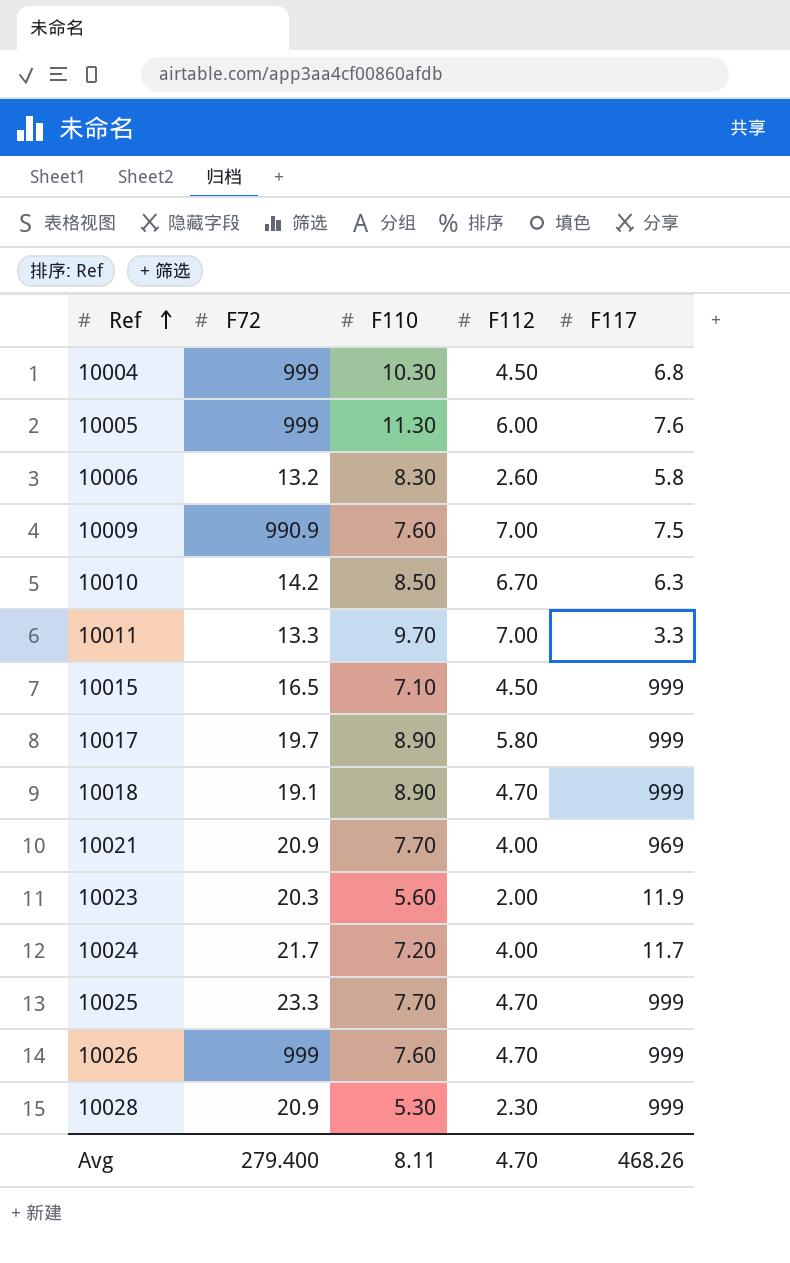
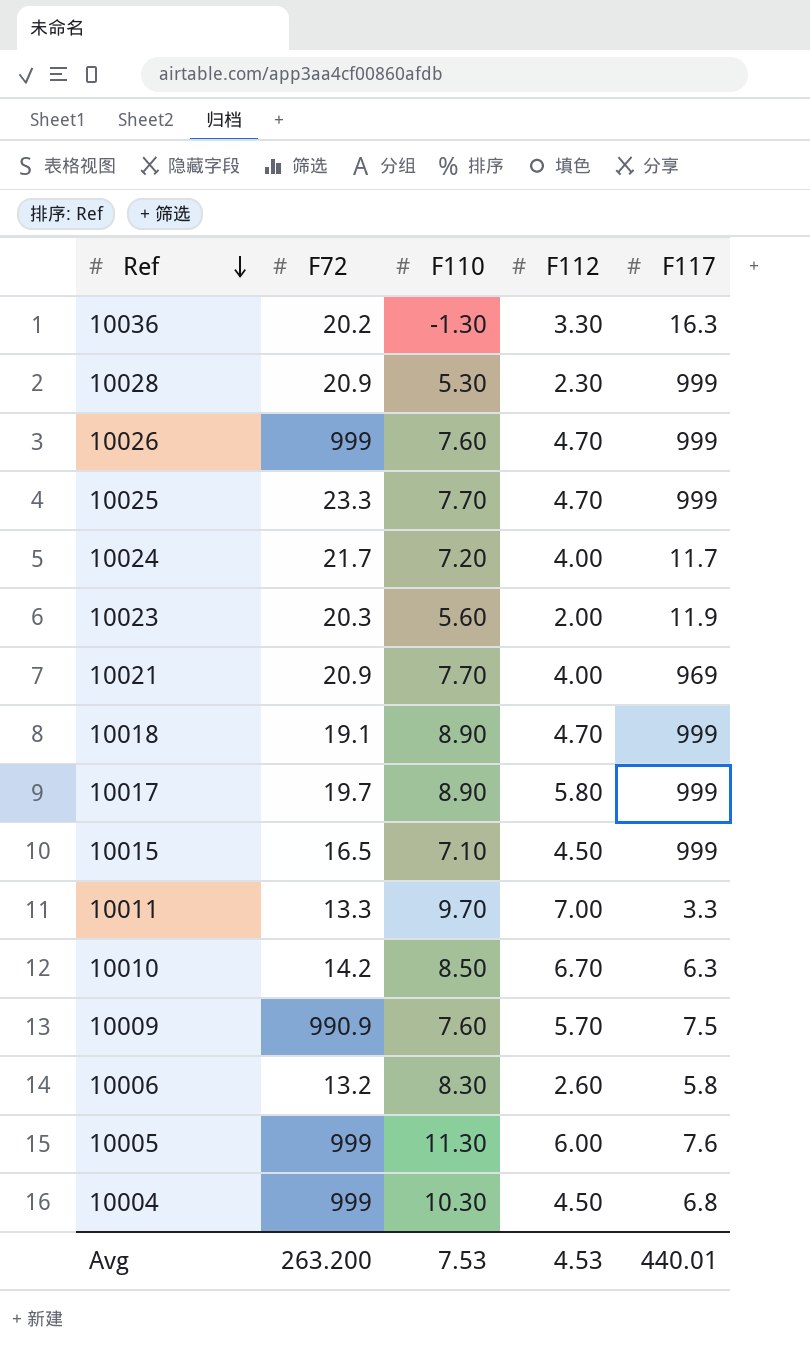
row order: Ref ascending -> Ref descending
row 10036: none -> 20.2 | -1.30 | 3.30 | 16.3
10009 | F112: 7.00 -> 5.70
Avg | F72: 279.400 -> 263.200
Avg | F110: 8.11 -> 7.53
Avg | F112: 4.70 -> 4.53
Avg | F117: 468.26 -> 440.01

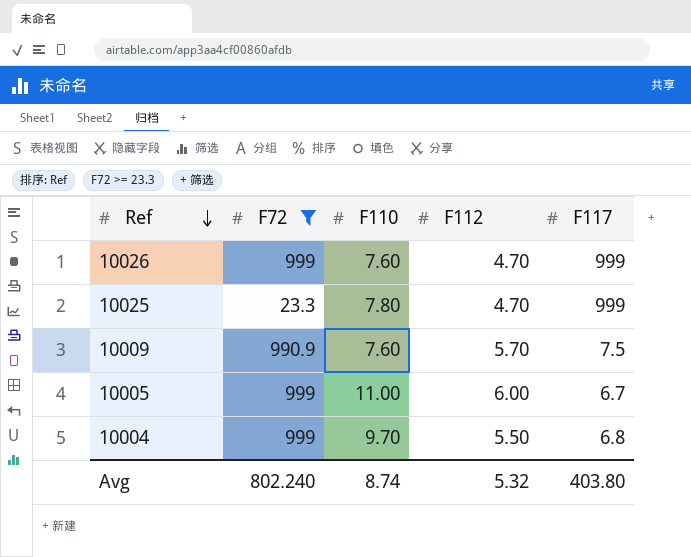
filter: none -> F72 >= 23.3
10025 | F110: 7.70 -> 7.80
10005 | F110: 11.30 -> 11.00
10005 | F117: 7.6 -> 6.7
10004 | F110: 10.30 -> 9.70
10004 | F112: 4.50 -> 5.50
Avg | F72: 263.200 -> 802.240
Avg | F110: 7.53 -> 8.74
Avg | F112: 4.53 -> 5.32
Avg | F117: 440.01 -> 403.80

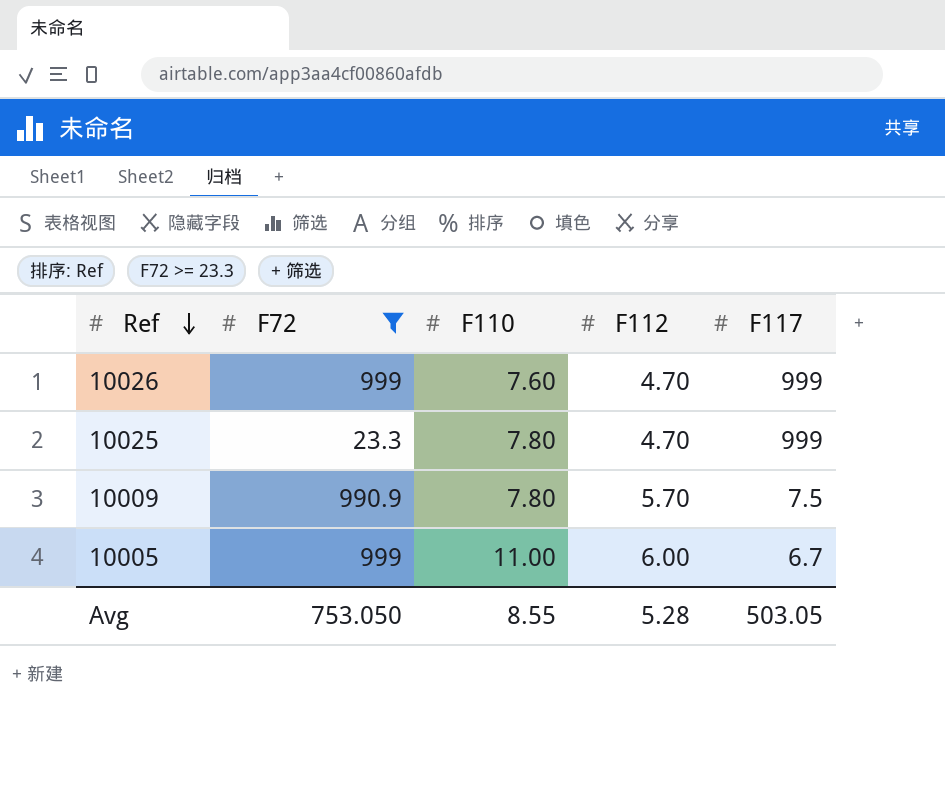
row 10004: 999 | 9.70 | 5.50 | 6.8 -> none
10009 | F110: 7.60 -> 7.80
Avg | F72: 802.240 -> 753.050
Avg | F110: 8.74 -> 8.55
Avg | F112: 5.32 -> 5.28
Avg | F117: 403.80 -> 503.05

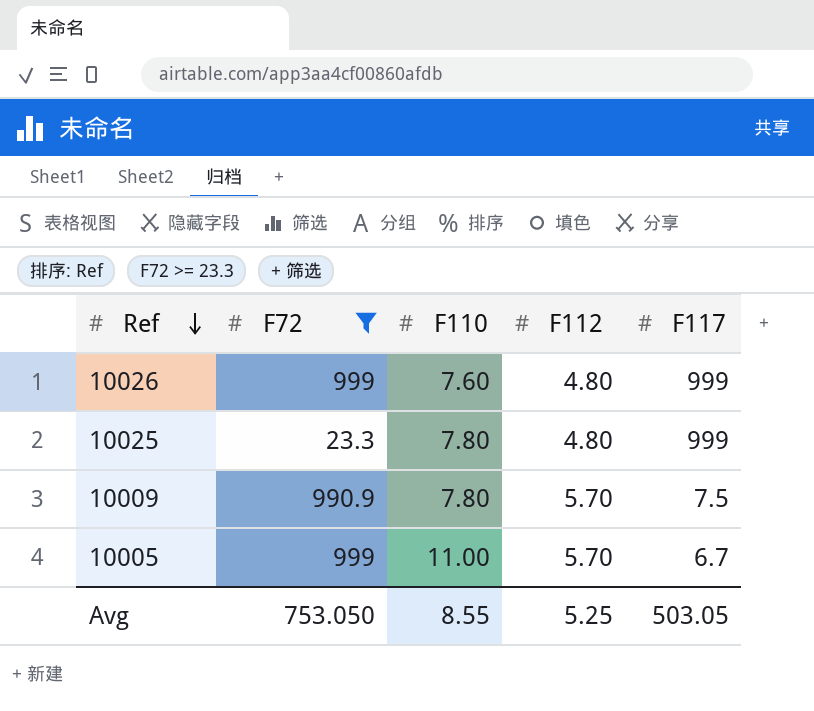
10026 | F112: 4.70 -> 4.80
10025 | F112: 4.70 -> 4.80
10005 | F112: 6.00 -> 5.70
Avg | F112: 5.28 -> 5.25

